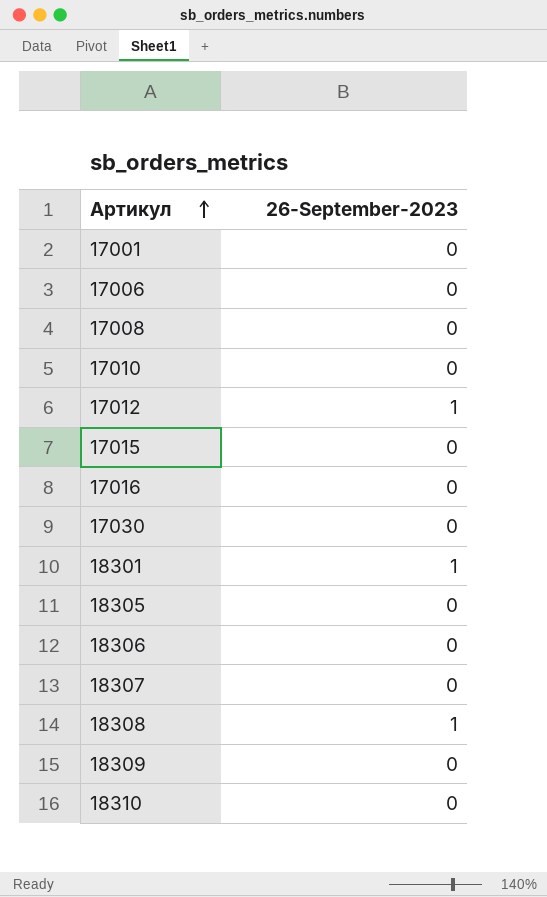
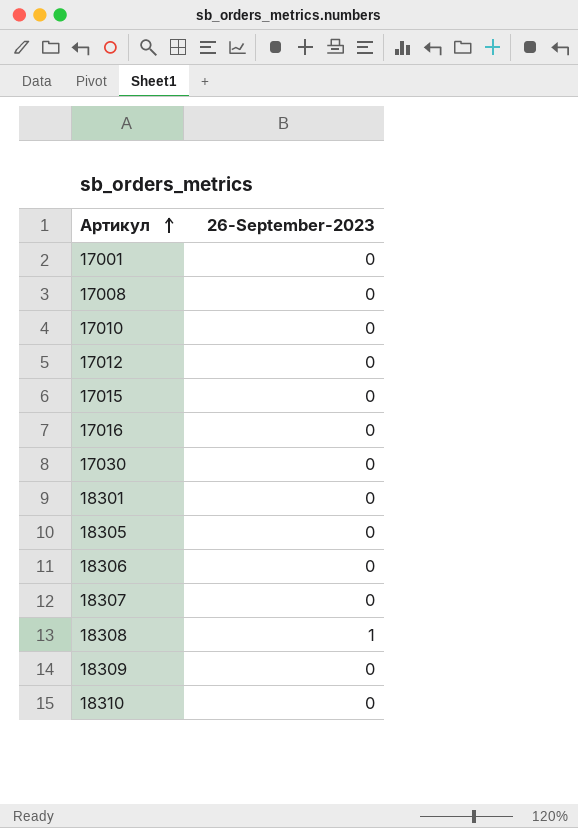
row 17006: 0 -> none
17012 | 26-September-2023: 1 -> 0
18301 | 26-September-2023: 1 -> 0

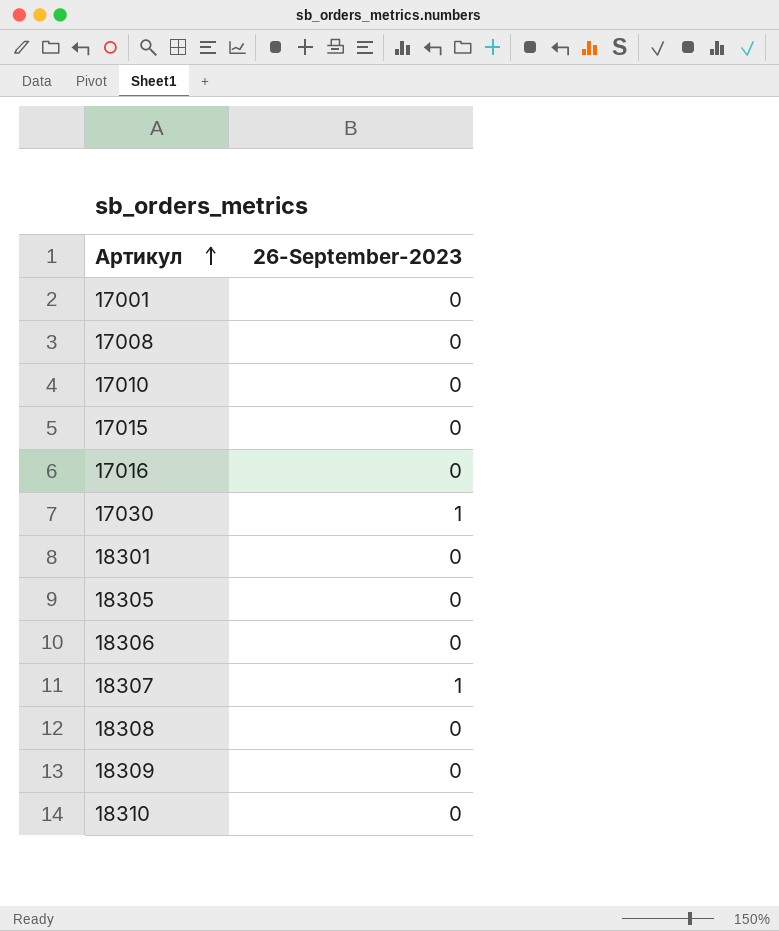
row 17012: 0 -> none
17030 | 26-September-2023: 0 -> 1
18307 | 26-September-2023: 0 -> 1
18308 | 26-September-2023: 1 -> 0

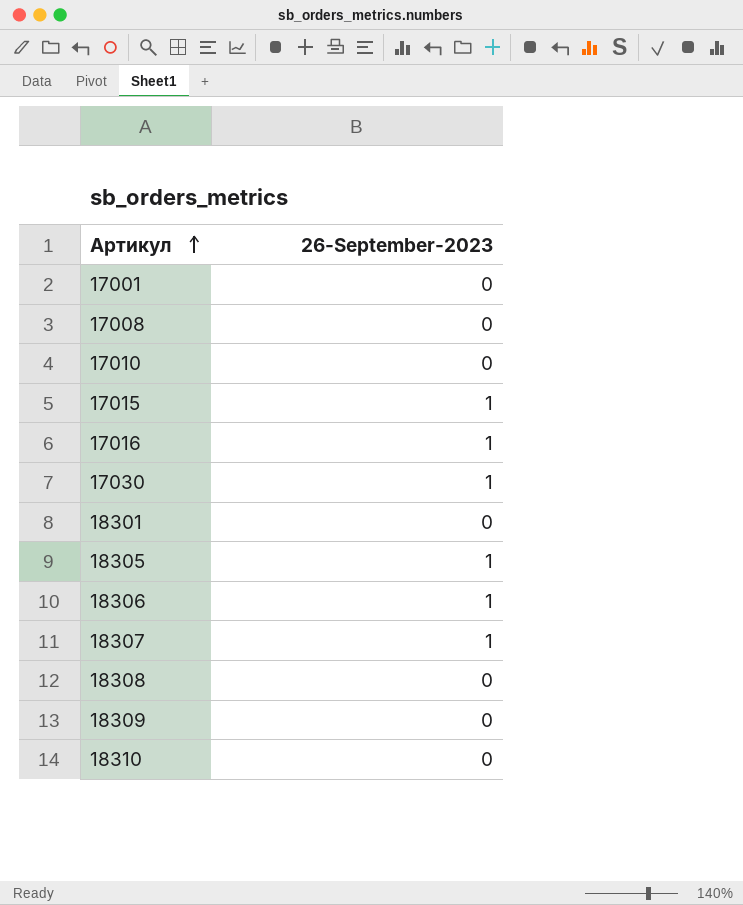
17015 | 26-September-2023: 0 -> 1
17016 | 26-September-2023: 0 -> 1
18305 | 26-September-2023: 0 -> 1
18306 | 26-September-2023: 0 -> 1

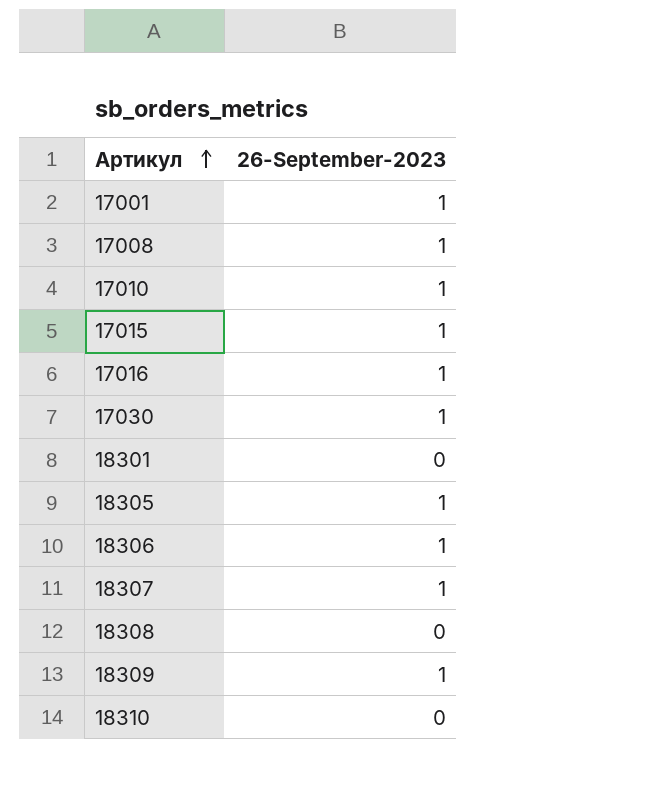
17001 | 26-September-2023: 0 -> 1
17008 | 26-September-2023: 0 -> 1
17010 | 26-September-2023: 0 -> 1
18309 | 26-September-2023: 0 -> 1

